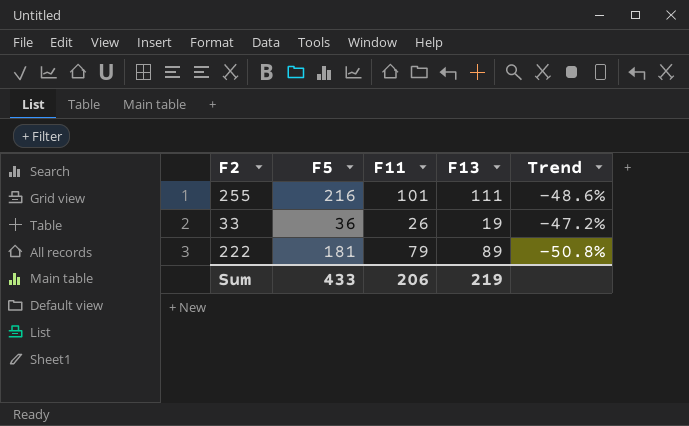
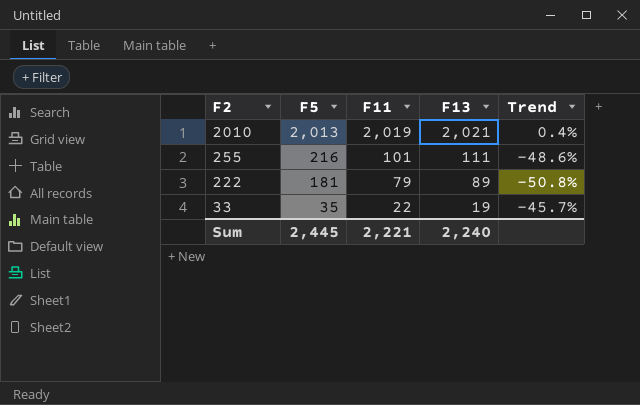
row order: none -> F2 descending
row 2010: none -> 2,013 | 2,019 | 2,021 | 0.4%
33 | F5: 36 -> 35
33 | F11: 26 -> 22
33 | Trend: -47.2% -> -45.7%
Sum | F5: 433 -> 2,445
Sum | F11: 206 -> 2,221
Sum | F13: 219 -> 2,240

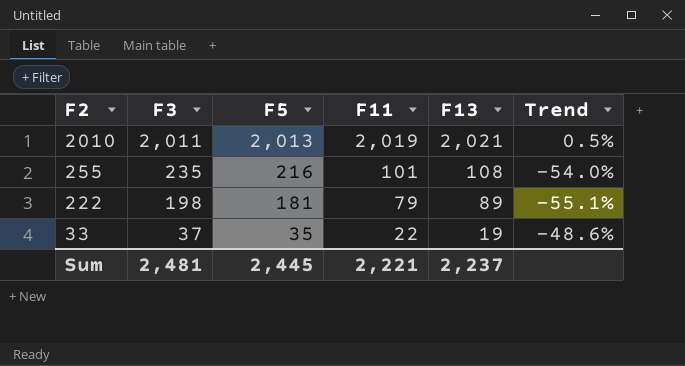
column F3 | position: none -> 2
column Trend | formula: ([F13] - [F5]) / [F5] -> ([F13] - [F3]) / [F3]
255 | F13: 111 -> 108
Sum | F13: 2,240 -> 2,237

